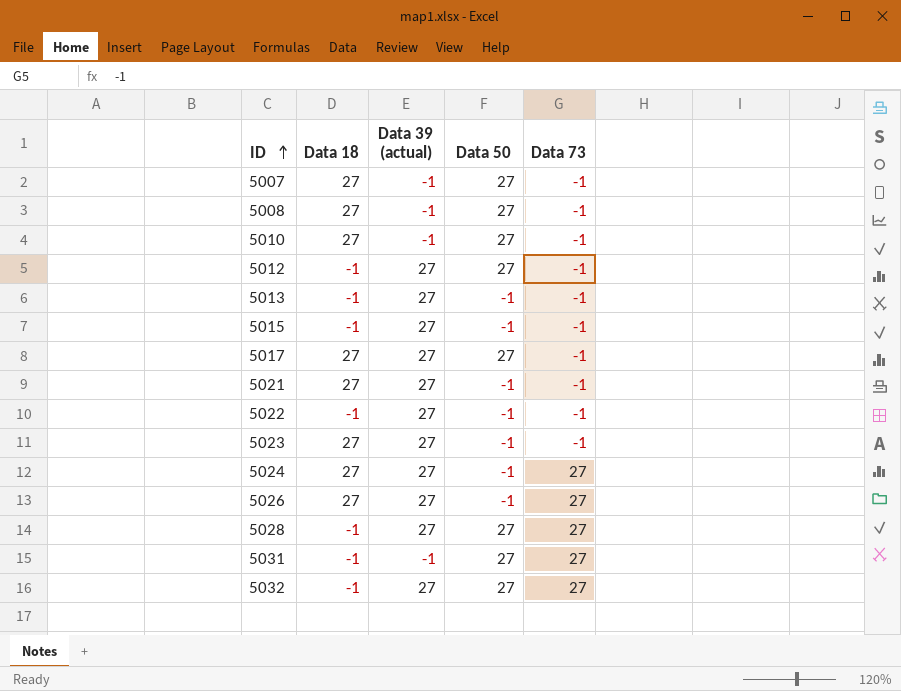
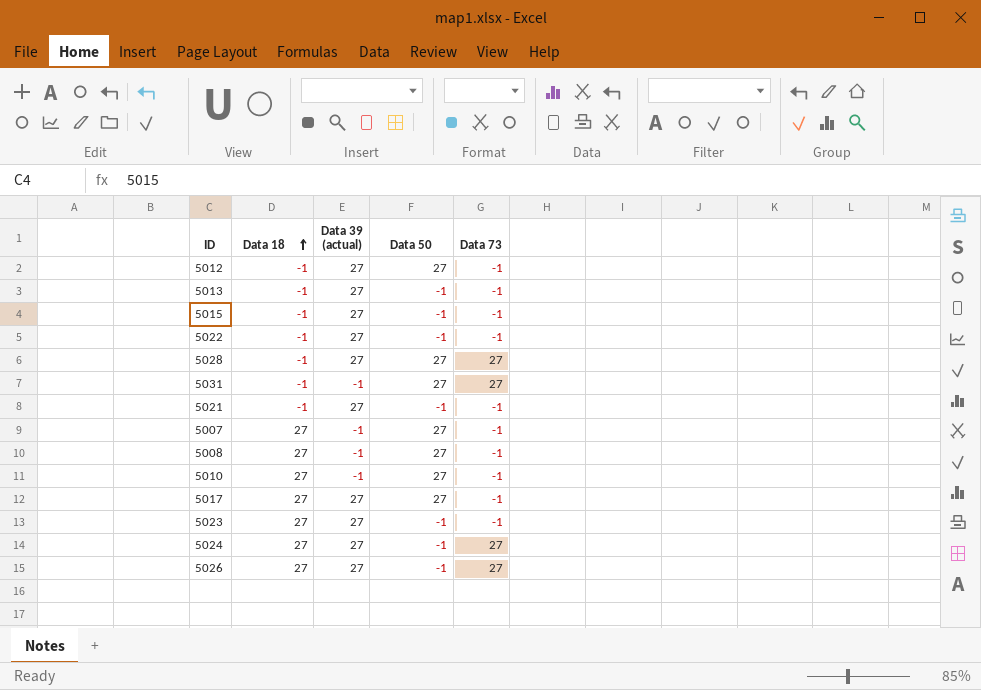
row order: ID ascending -> Data 18 ascending
row 5032: -1 | 27 | 27 | 27 -> none
5021 | Data 18: 27 -> -1

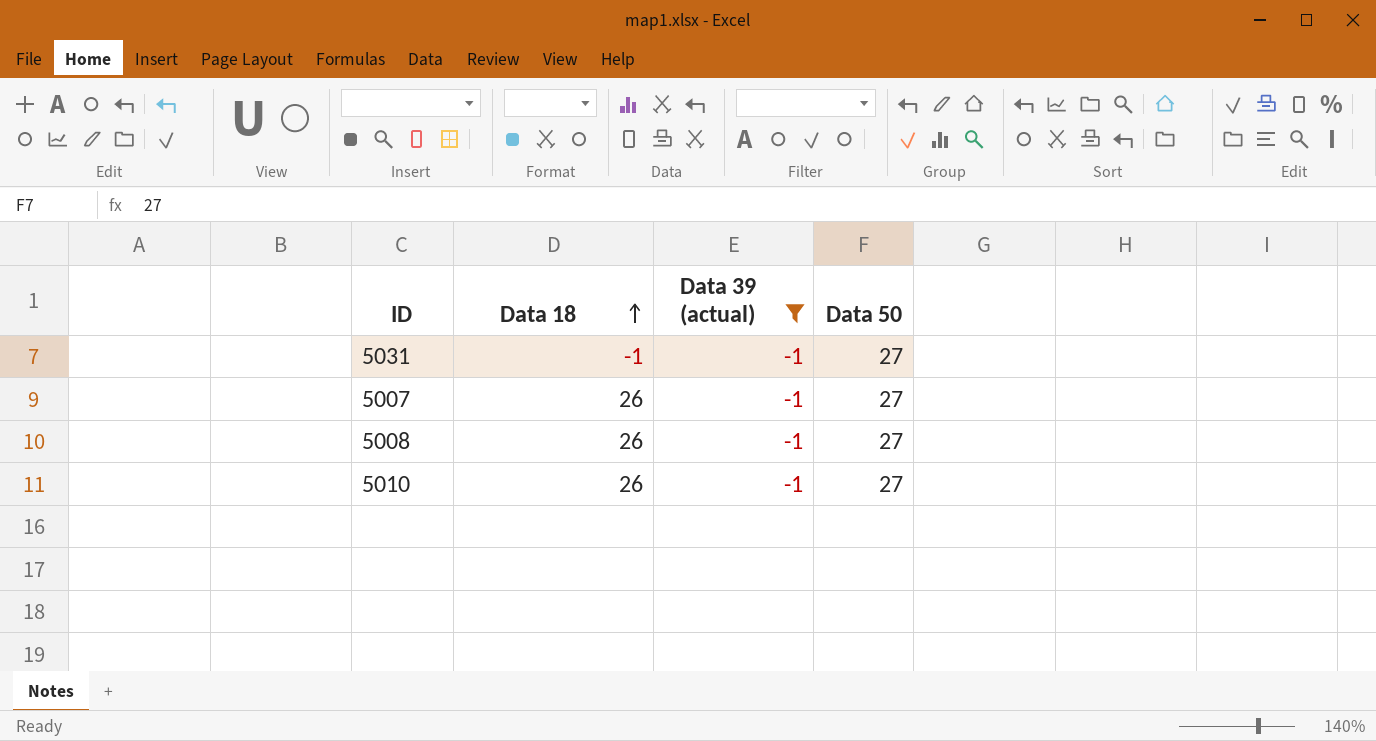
filter: none -> Data 39 (actual) = -1
column Data 73 | position: 5 -> none
5007 | Data 18: 27 -> 26
5008 | Data 18: 27 -> 26
5010 | Data 18: 27 -> 26

